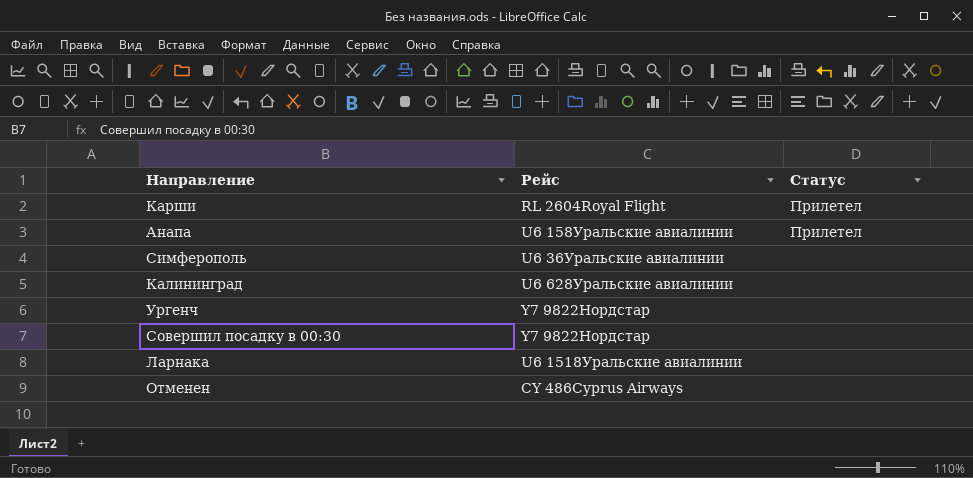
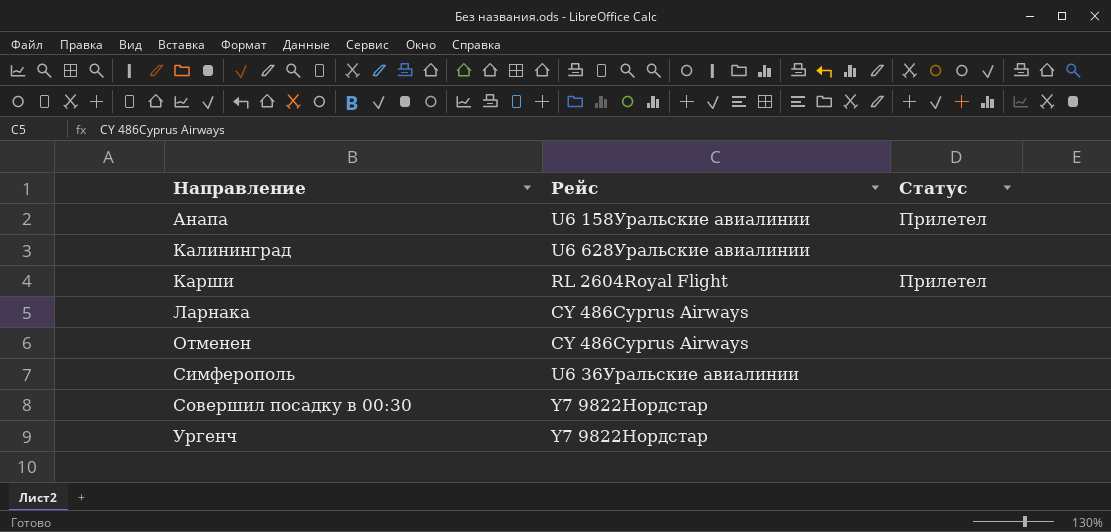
row order: none -> Направление ascending
Ларнака | Рейс: U6 1518Уральские авиалинии -> CY 486Cyprus Airways

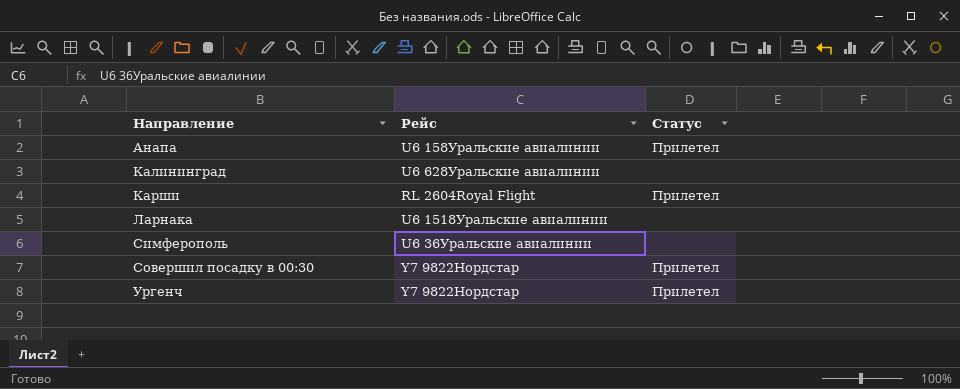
row Отменен: CY 486Cyprus Airways | none -> none
Ларнака | Рейс: CY 486Cyprus Airways -> U6 1518Уральские авиалинии
Совершил посадку в 00:30 | Статус: none -> Прилетел
Ургенч | Статус: none -> Прилетел

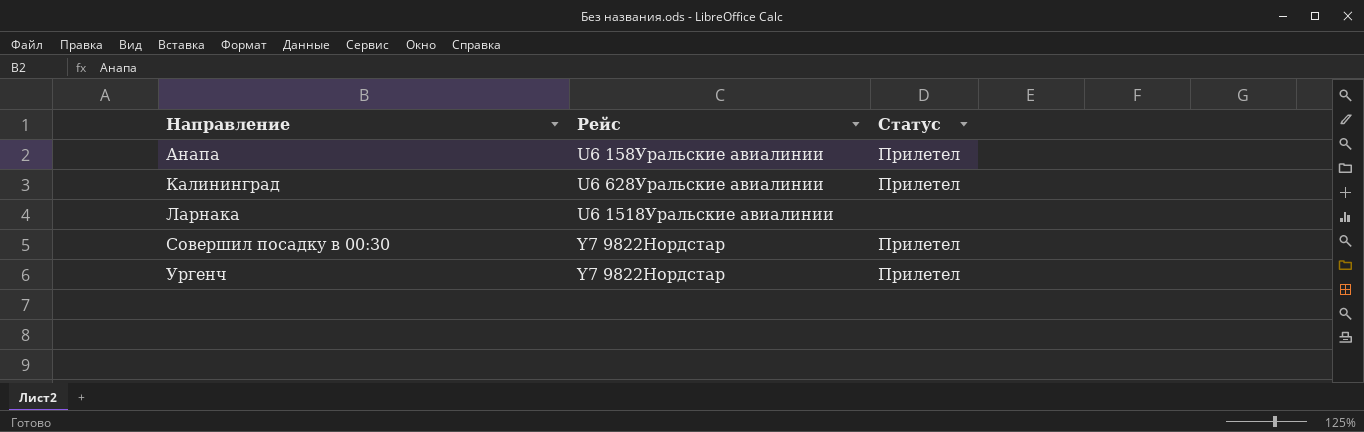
row Карши: RL 2604Royal Flight | Прилетел -> none
row Симферополь: U6 36Уральские авиалинии | none -> none
Калининград | Статус: none -> Прилетел

